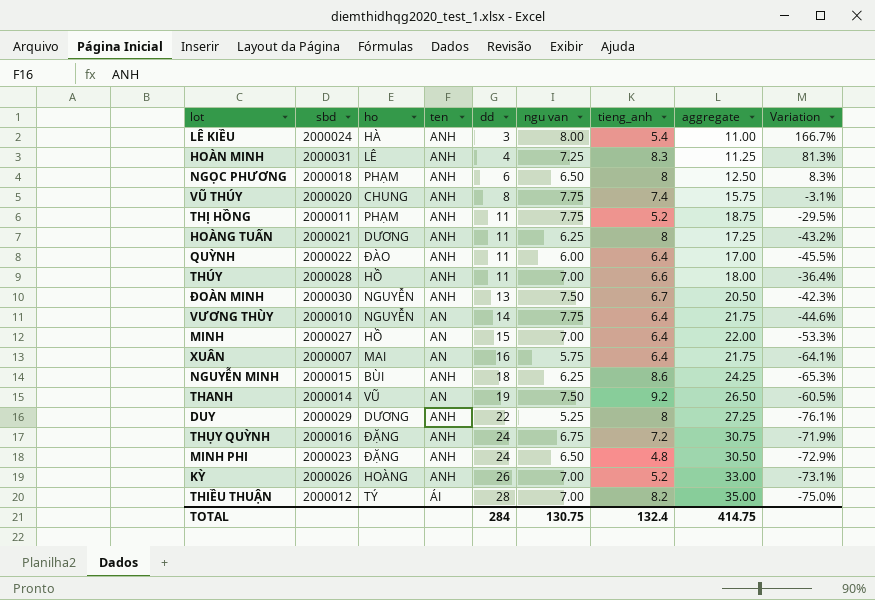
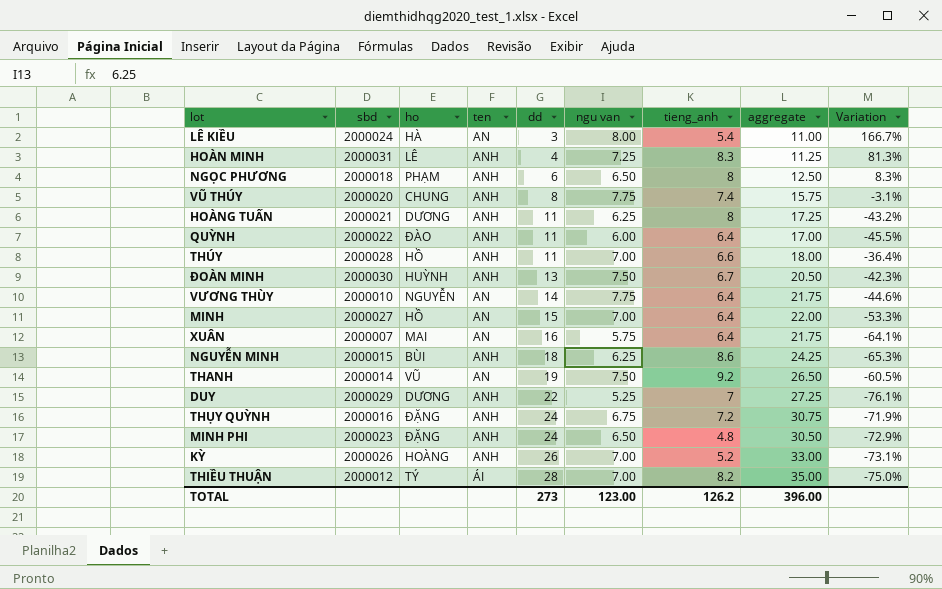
row THỊ HỒNG: 2000011 | PHẠM | ANH | 11 | 7.75 | 5.2 | 18.75 | -29.5% -> none
LÊ KIỀU | ten: ANH -> AN
ĐOÀN MINH | ho: NGUYỄN -> HUỲNH
DUY | tieng_anh: 8 -> 7
TOTAL | dd: 284 -> 273
TOTAL | ngu van: 130.75 -> 123.00
TOTAL | tieng_anh: 132.4 -> 126.2
TOTAL | aggregate: 414.75 -> 396.00

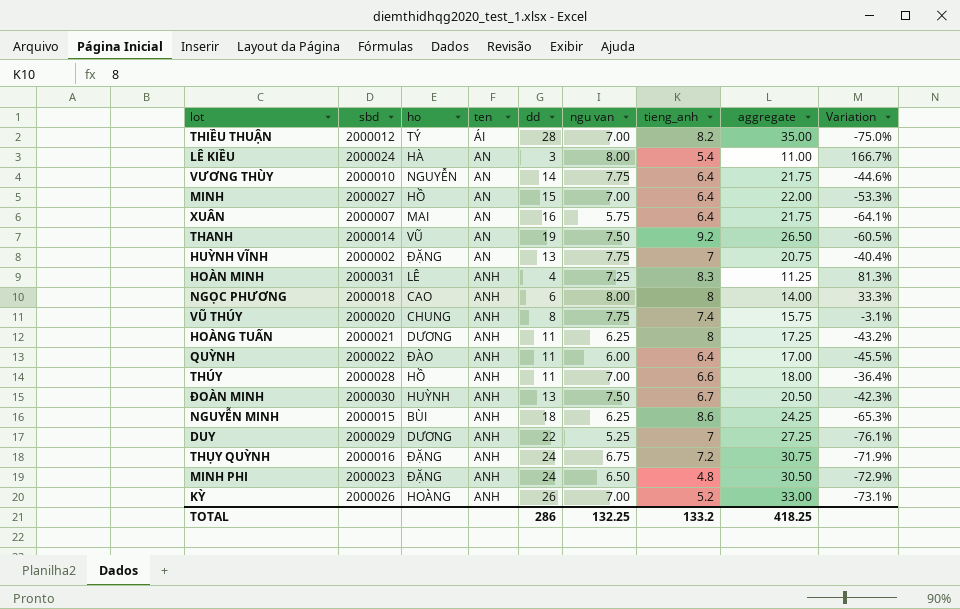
row order: dd ascending -> ten ascending
row HUỲNH VĨNH: none -> 2000002 | ĐẶNG | AN | 13 | 7.75 | 7 | 20.75 | -40.4%
NGỌC PHƯƠNG | ho: PHẠM -> CAO
NGỌC PHƯƠNG | ngu van: 6.50 -> 8.00
NGỌC PHƯƠNG | aggregate: 12.50 -> 14.00
NGỌC PHƯƠNG | Variation: 8.3% -> 33.3%
TOTAL | dd: 273 -> 286
TOTAL | ngu van: 123.00 -> 132.25
TOTAL | tieng_anh: 126.2 -> 133.2
TOTAL | aggregate: 396.00 -> 418.25

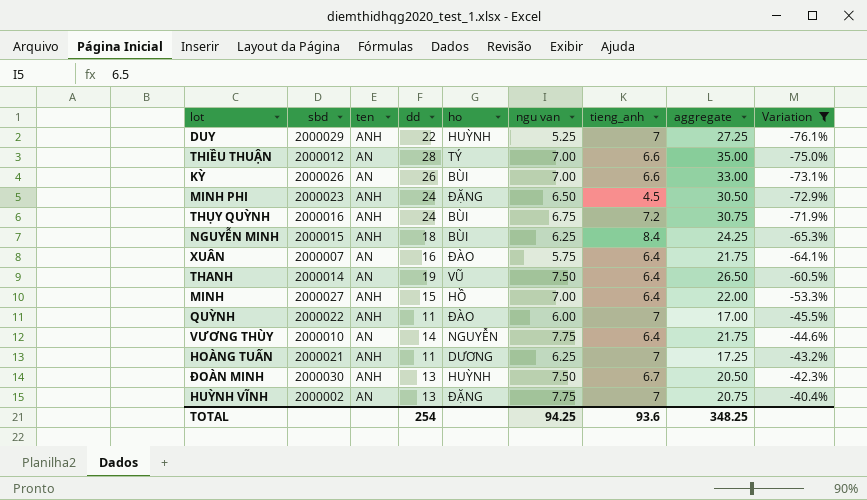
filter: none -> Variation <= -40.4%
row order: ten ascending -> Variation ascending
column ho | position: 3 -> 5
DUY | ho: DƯƠNG -> HUỲNH
THIỀU THUẬN | ten: ÁI -> AN
THIỀU THUẬN | tieng_anh: 8.2 -> 6.6
KỲ | ten: ANH -> AN
KỲ | ho: HOÀNG -> BÙI
KỲ | tieng_anh: 5.2 -> 6.6
MINH PHI | tieng_anh: 4.8 -> 4.5
THỤY QUỲNH | ho: ĐẶNG -> BÙI
NGUYỄN MINH | tieng_anh: 8.6 -> 8.4
XUÂN | ho: MAI -> ĐÀO
THANH | tieng_anh: 9.2 -> 6.4
MINH | ten: AN -> ANH
QUỲNH | tieng_anh: 6.4 -> 7
HOÀNG TUẤN | tieng_anh: 8 -> 7
TOTAL | dd: 286 -> 254
TOTAL | ngu van: 132.25 -> 94.25
TOTAL | tieng_anh: 133.2 -> 93.6
TOTAL | aggregate: 418.25 -> 348.25

